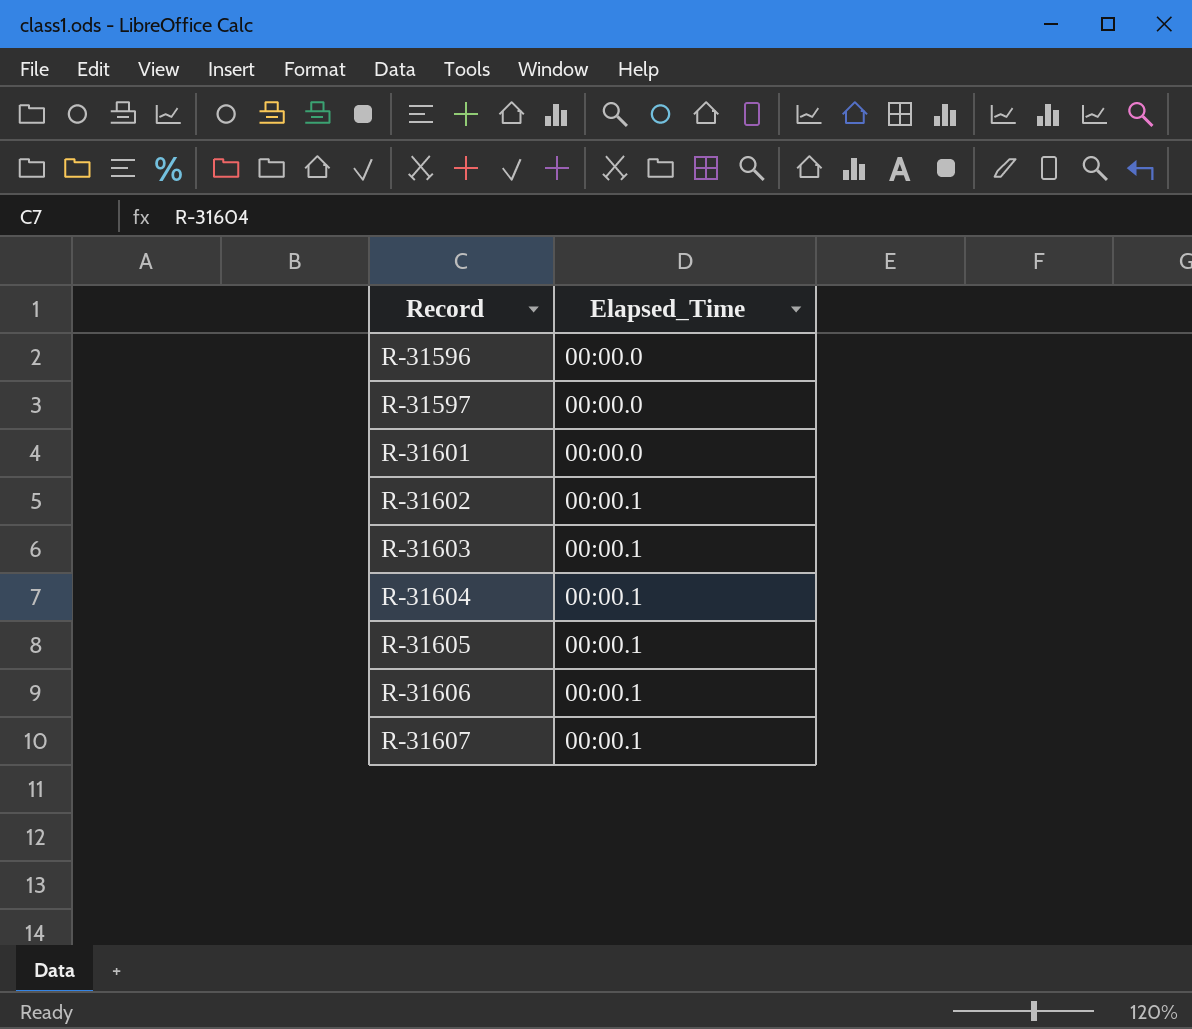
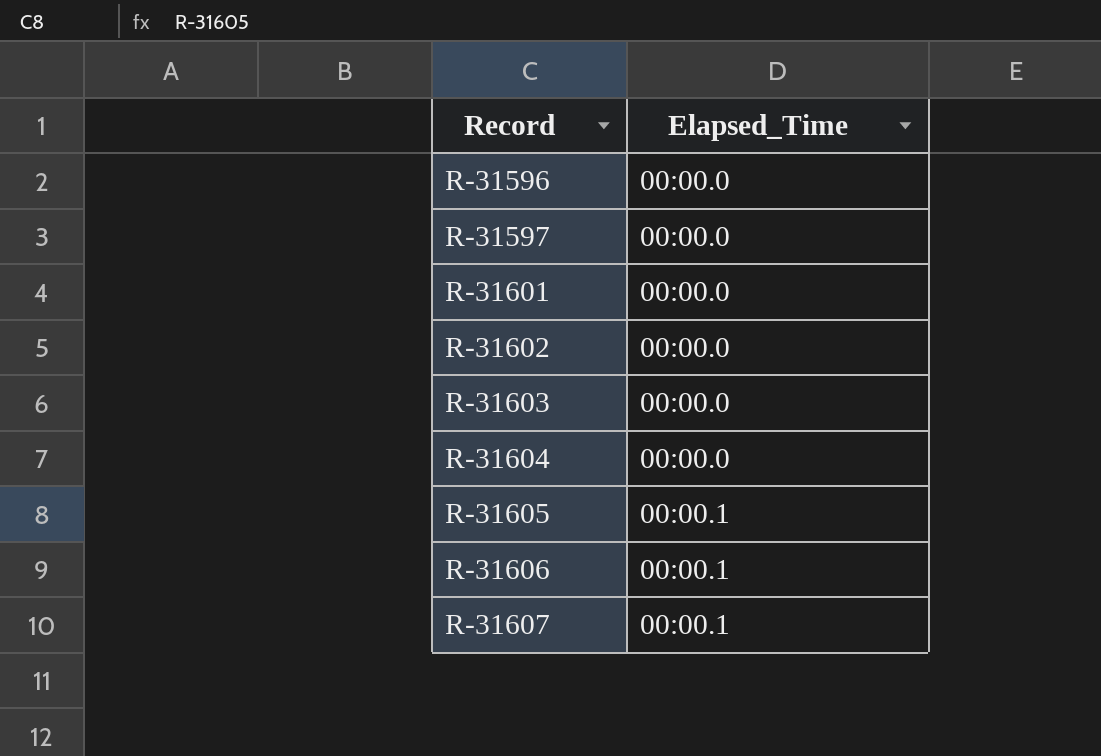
R-31602 | Elapsed_Time: 00:00.1 -> 00:00.0
R-31603 | Elapsed_Time: 00:00.1 -> 00:00.0
R-31604 | Elapsed_Time: 00:00.1 -> 00:00.0

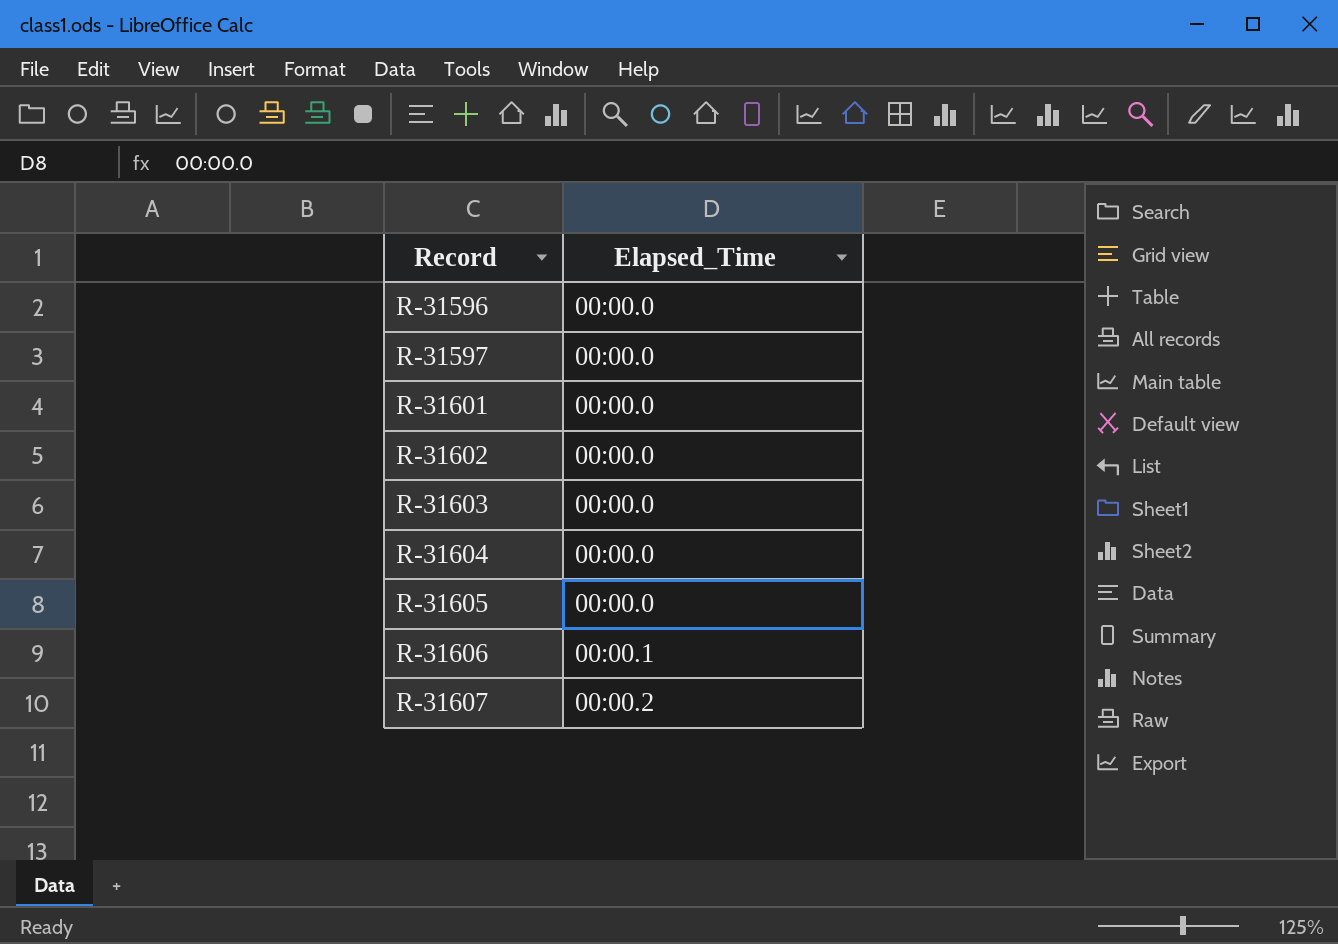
R-31605 | Elapsed_Time: 00:00.1 -> 00:00.0
R-31607 | Elapsed_Time: 00:00.1 -> 00:00.2

